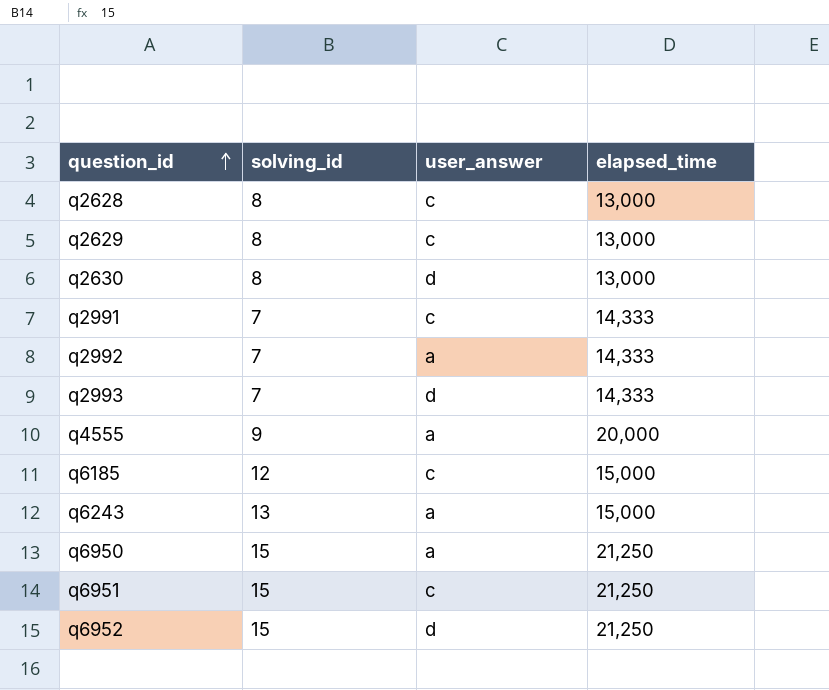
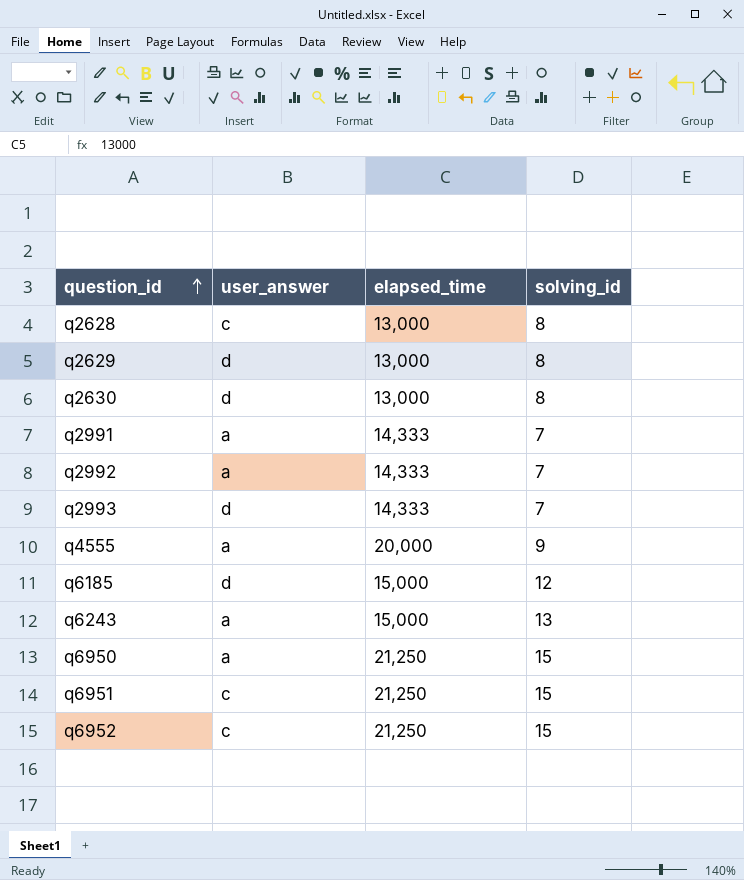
column solving_id | position: 2 -> 4
q2629 | user_answer: c -> d
q2991 | user_answer: c -> a
q6185 | user_answer: c -> d
q6952 | user_answer: d -> c

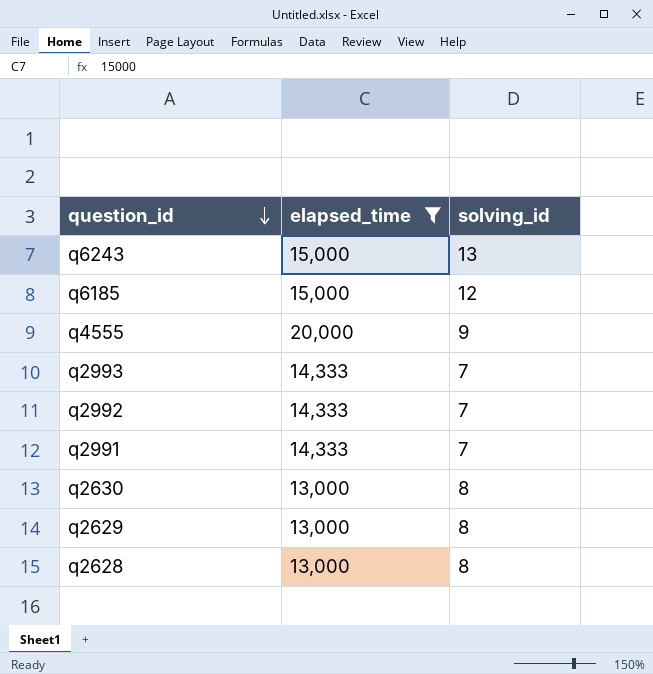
filter: none -> elapsed_time != 21,250
row order: question_id ascending -> question_id descending
column user_answer | position: 2 -> none

